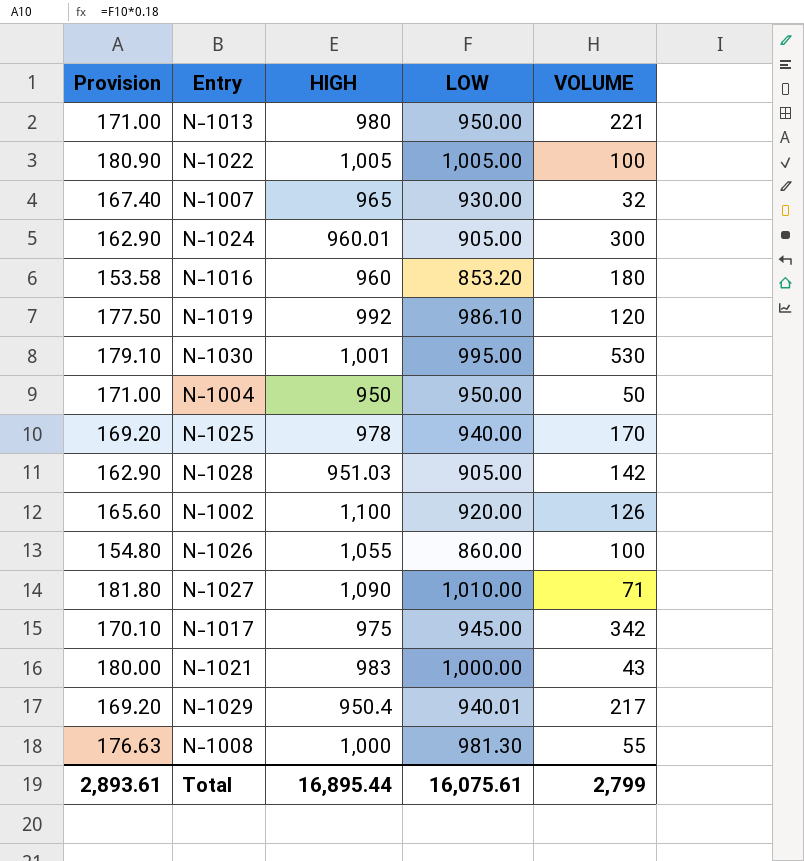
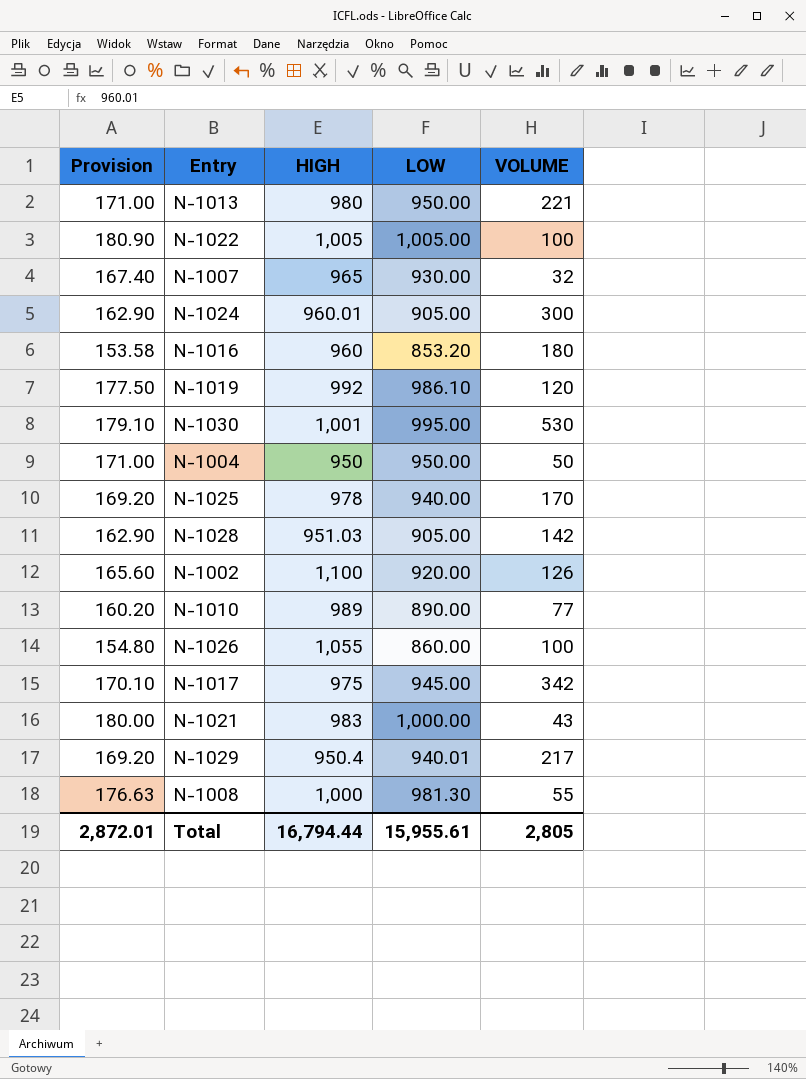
row N-1027: 181.80 | 1,090 | 1,010.00 | 71 -> none
row N-1010: none -> 160.20 | 989 | 890.00 | 77
Total | Provision: 2,893.61 -> 2,872.01
Total | HIGH: 16,895.44 -> 16,794.44
Total | LOW: 16,075.61 -> 15,955.61
Total | VOLUME: 2,799 -> 2,805

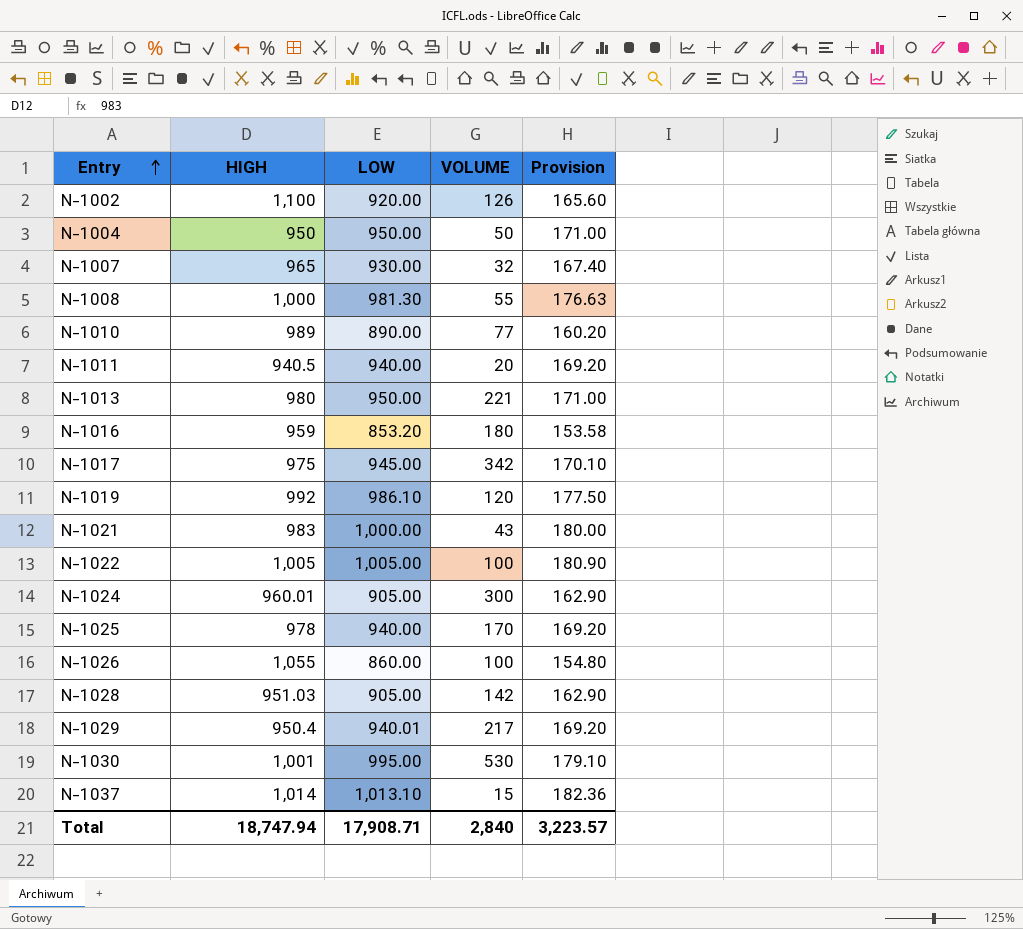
row order: none -> Entry ascending
column Provision | position: 1 -> 5
row N-1011: none -> 940.5 | 940.00 | 20 | 169.20
N-1016 | HIGH: 960 -> 959
row N-1037: none -> 1,014 | 1,013.10 | 15 | 182.36
Total | HIGH: 16,794.44 -> 18,747.94
Total | LOW: 15,955.61 -> 17,908.71
Total | VOLUME: 2,805 -> 2,840
Total | Provision: 2,872.01 -> 3,223.57

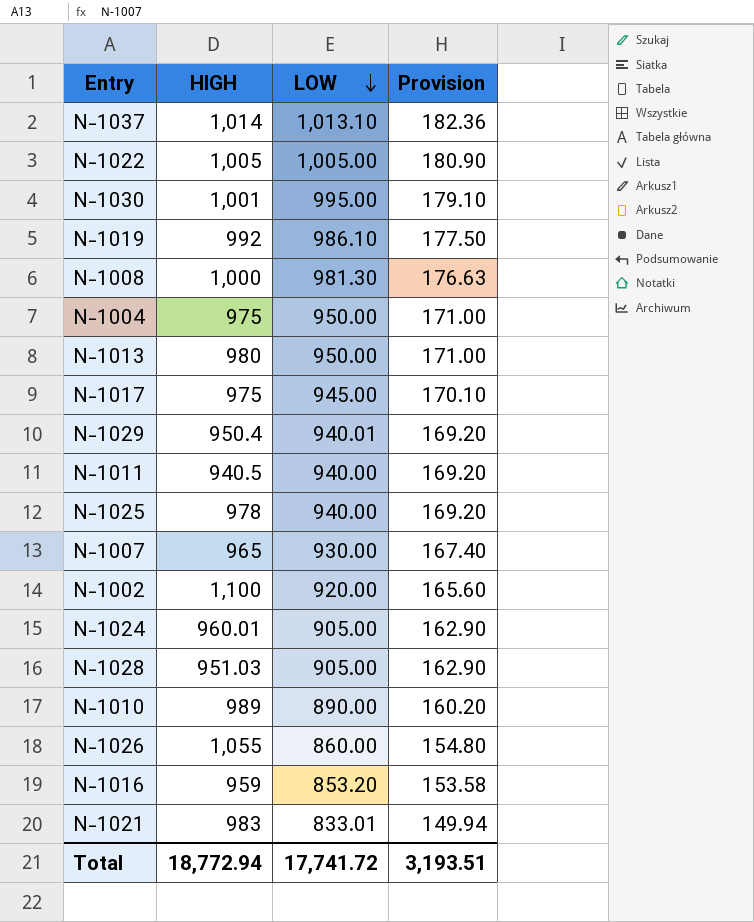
row order: Entry ascending -> LOW descending
column VOLUME | position: 4 -> none
N-1004 | HIGH: 950 -> 975
N-1021 | LOW: 1,000.00 -> 833.01
N-1021 | Provision: 180.00 -> 149.94
Total | HIGH: 18,747.94 -> 18,772.94
Total | LOW: 17,908.71 -> 17,741.72
Total | Provision: 3,223.57 -> 3,193.51

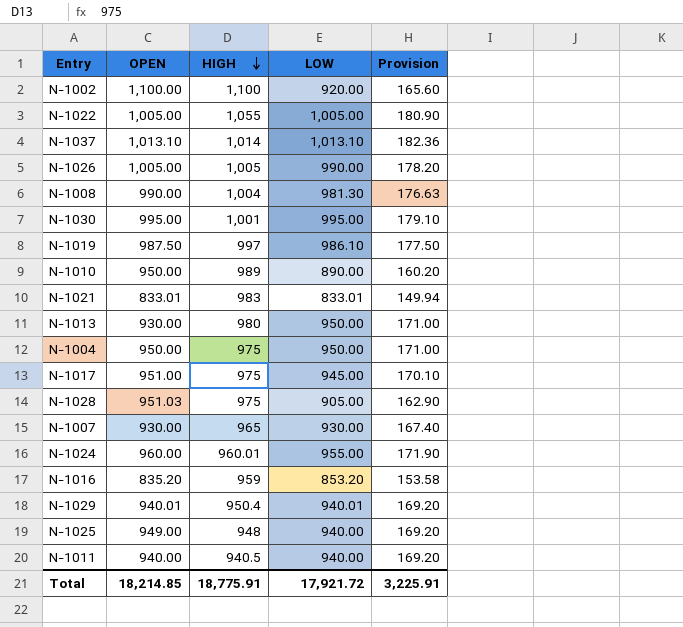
row order: LOW descending -> HIGH descending
column OPEN | position: none -> 2
N-1022 | HIGH: 1,005 -> 1,055
N-1026 | HIGH: 1,055 -> 1,005
N-1026 | LOW: 860.00 -> 990.00
N-1026 | Provision: 154.80 -> 178.20
N-1008 | HIGH: 1,000 -> 1,004
N-1019 | HIGH: 992 -> 997
N-1028 | HIGH: 951.03 -> 975
N-1024 | LOW: 905.00 -> 955.00
N-1024 | Provision: 162.90 -> 171.90
N-1025 | HIGH: 978 -> 948
Total | HIGH: 18,772.94 -> 18,775.91
Total | LOW: 17,741.72 -> 17,921.72
Total | Provision: 3,193.51 -> 3,225.91

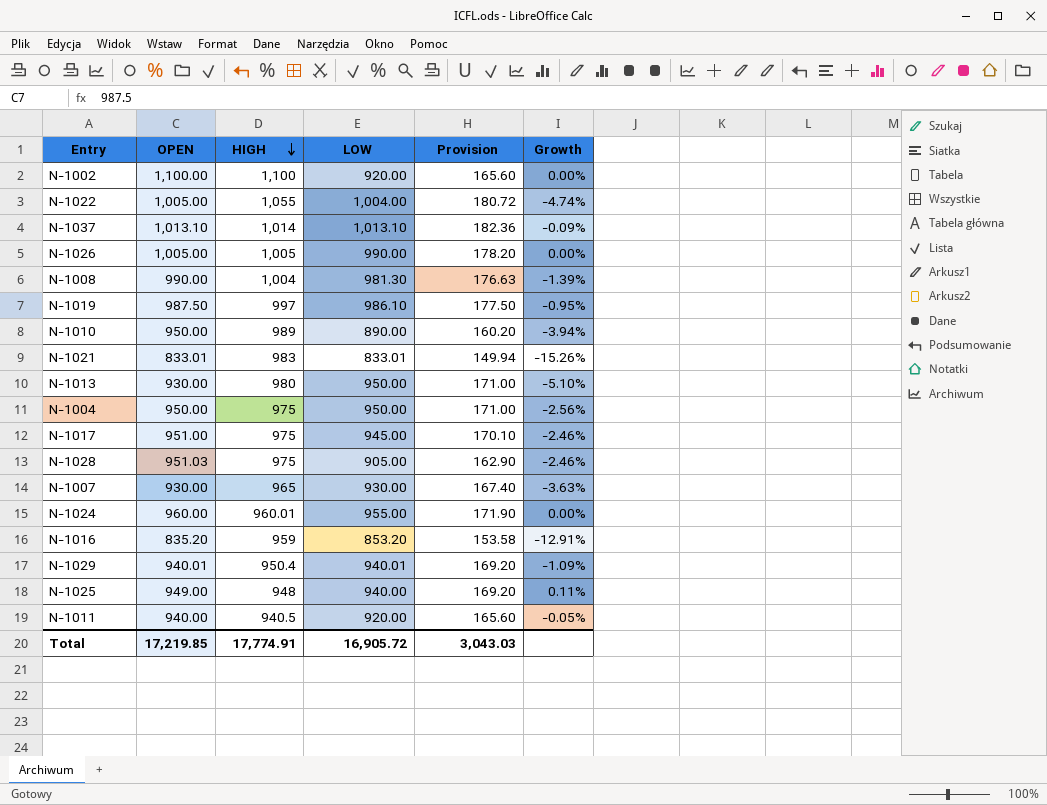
column Growth | formula: none -> ([OPEN] - [HIGH]) / [HIGH]
row N-1030: 995.00 | 1,001 | 995.00 | 179.10 -> none
N-1022 | LOW: 1,005.00 -> 1,004.00
N-1022 | Provision: 180.90 -> 180.72
N-1011 | LOW: 940.00 -> 920.00
N-1011 | Provision: 169.20 -> 165.60
Total | OPEN: 18,214.85 -> 17,219.85
Total | HIGH: 18,775.91 -> 17,774.91
Total | LOW: 17,921.72 -> 16,905.72
Total | Provision: 3,225.91 -> 3,043.03

